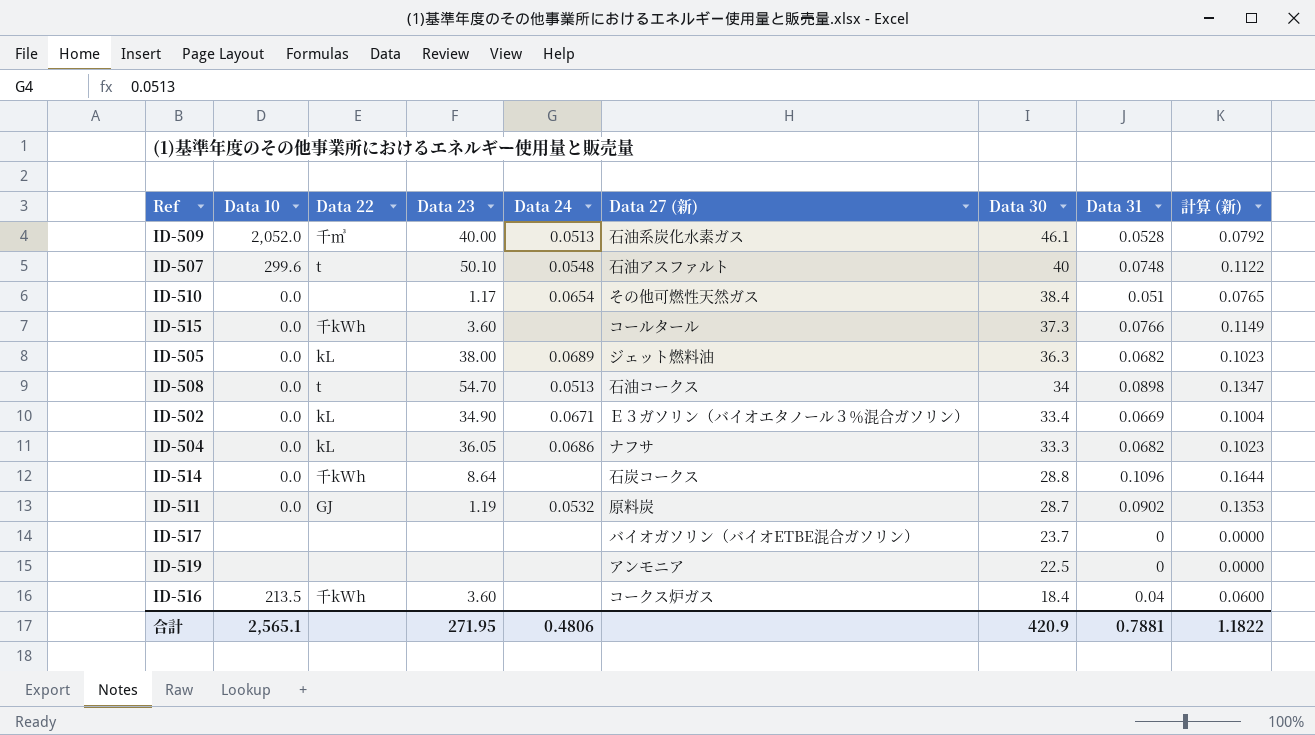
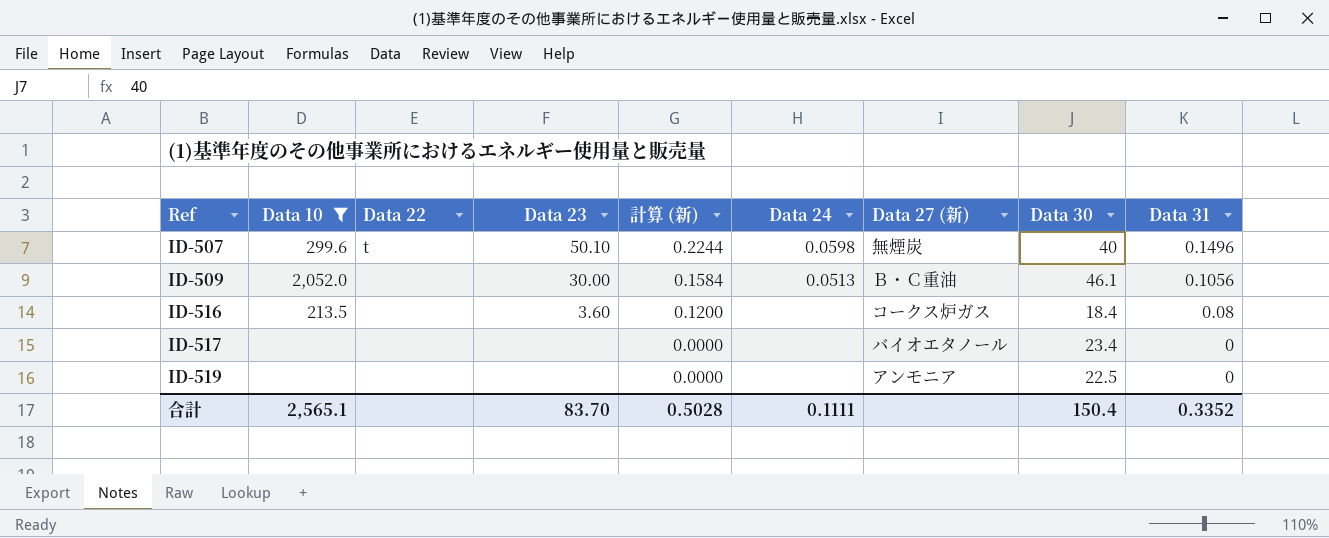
filter: none -> Data 10 != 0.0
row order: Data 30 descending -> Ref ascending
column 計算 (新) | position: 9 -> 5
ID-507 | 計算 (新): 0.1122 -> 0.2244
ID-507 | Data 24: 0.0548 -> 0.0598
ID-507 | Data 27 (新): 石油アスファルト -> 無煙炭
ID-507 | Data 31: 0.0748 -> 0.1496
ID-509 | Data 22: 千㎥ -> none
ID-509 | Data 23: 40.00 -> 30.00
ID-509 | 計算 (新): 0.0792 -> 0.1584
ID-509 | Data 27 (新): 石油系炭化水素ガス -> Ｂ・Ｃ重油
ID-509 | Data 31: 0.0528 -> 0.1056
ID-516 | Data 22: 千kWh -> none
ID-516 | 計算 (新): 0.0600 -> 0.1200
ID-516 | Data 31: 0.04 -> 0.08
ID-517 | Data 27 (新): バイオガソリン（バイオETBE混合ガソリン） -> バイオエタノール
ID-517 | Data 30: 23.7 -> 23.4
合計 | Data 23: 271.95 -> 83.70
合計 | 計算 (新): 1.1822 -> 0.5028
合計 | Data 24: 0.4806 -> 0.1111
合計 | Data 30: 420.9 -> 150.4
合計 | Data 31: 0.7881 -> 0.3352

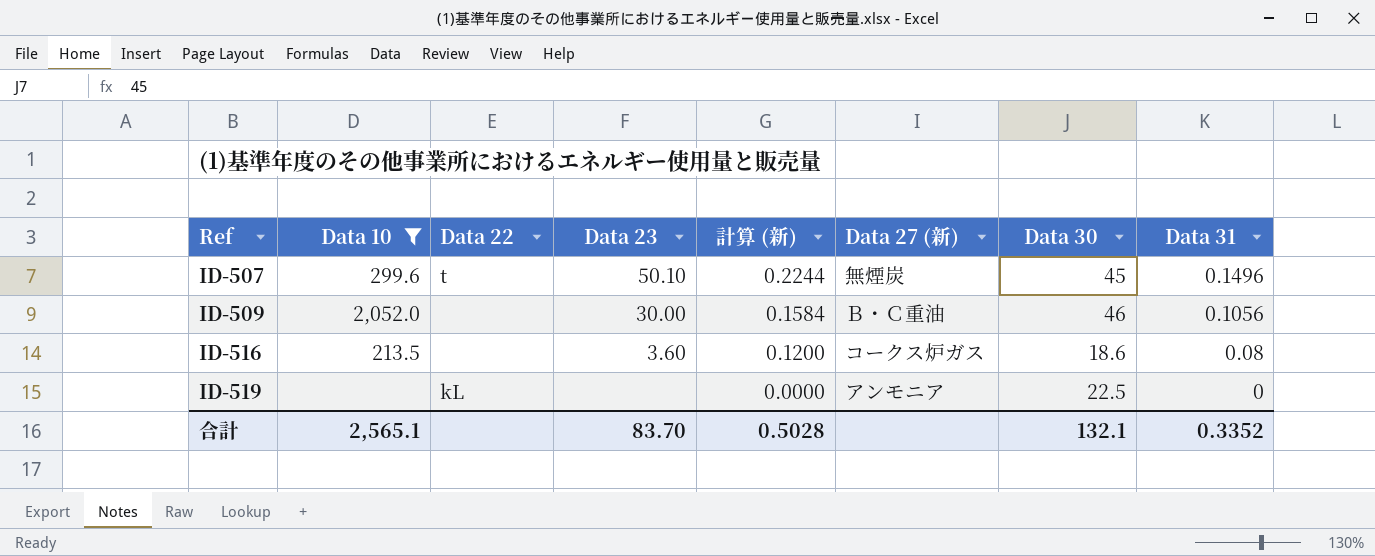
column Data 24 | position: 6 -> none
row ID-517: none | none | none | 0.0000 | none | バイオエタノール | 23.4 | 0 -> none
ID-507 | Data 30: 40 -> 45
ID-509 | Data 30: 46.1 -> 46
ID-516 | Data 30: 18.4 -> 18.6
ID-519 | Data 22: none -> kL
合計 | Data 30: 150.4 -> 132.1

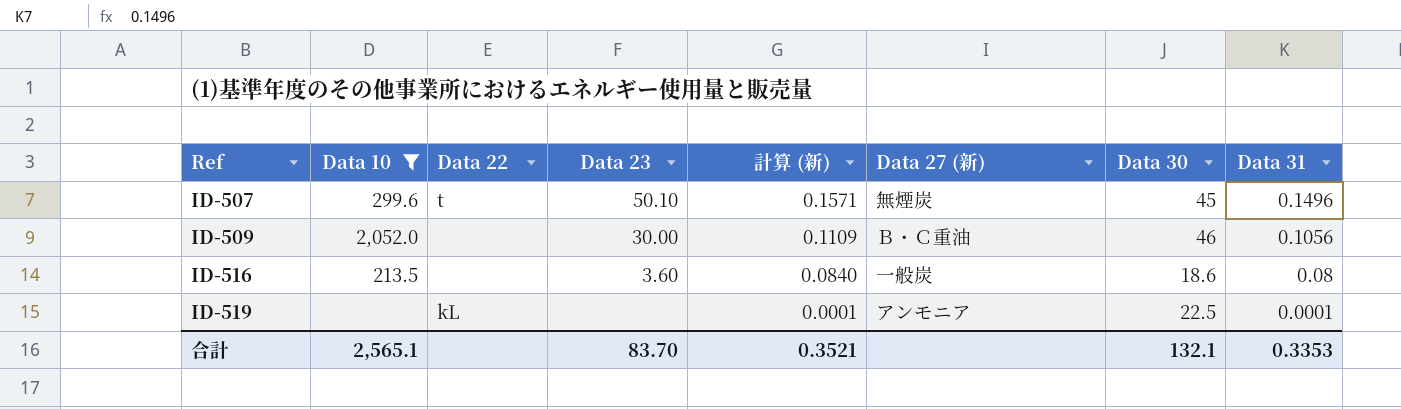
column 計算 (新) | formula: [Data 31] * 1.5 -> [Data 31] * 1.05
ID-516 | Data 27 (新): コークス炉ガス -> 一般炭
ID-519 | Data 31: 0 -> 0.0001
合計 | 計算 (新): 0.5028 -> 0.3521
合計 | Data 31: 0.3352 -> 0.3353

